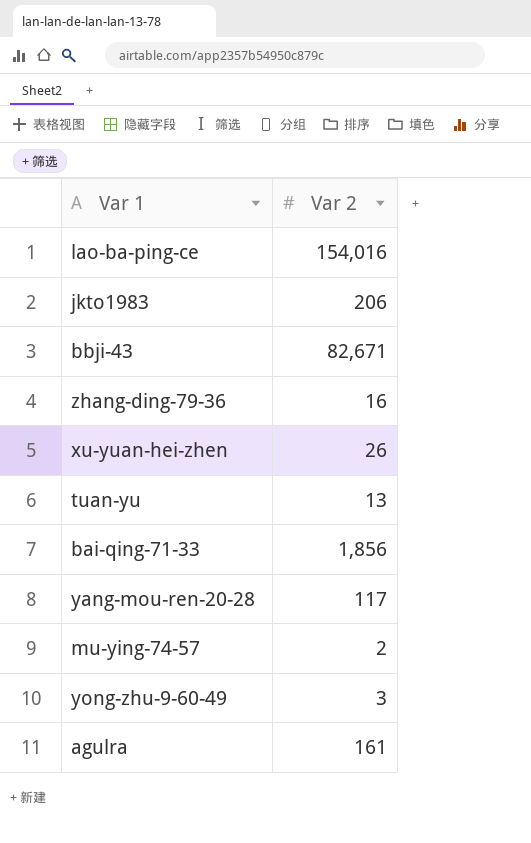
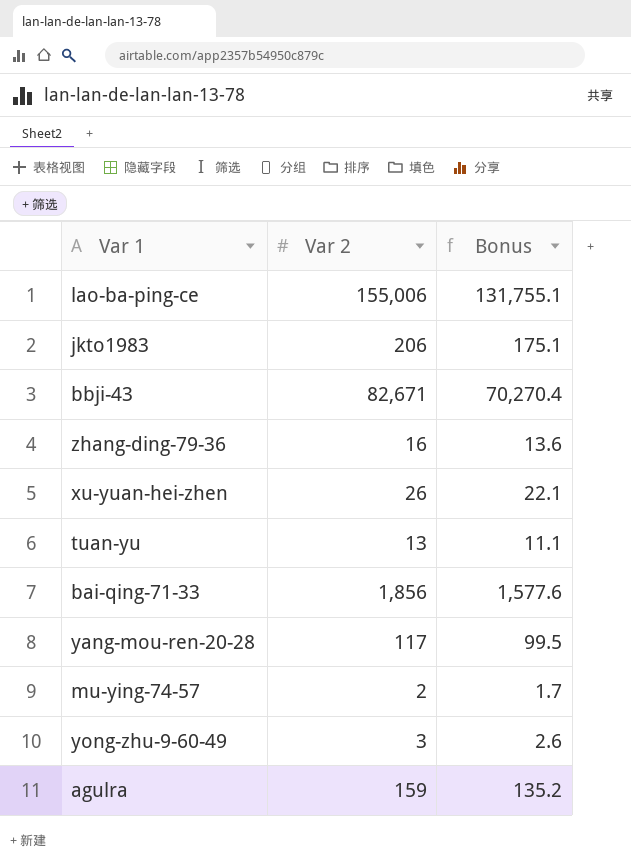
column Bonus | formula: none -> [Var 2] * 0.85
lao-ba-ping-ce | Var 2: 154,016 -> 155,006
agulra | Var 2: 161 -> 159

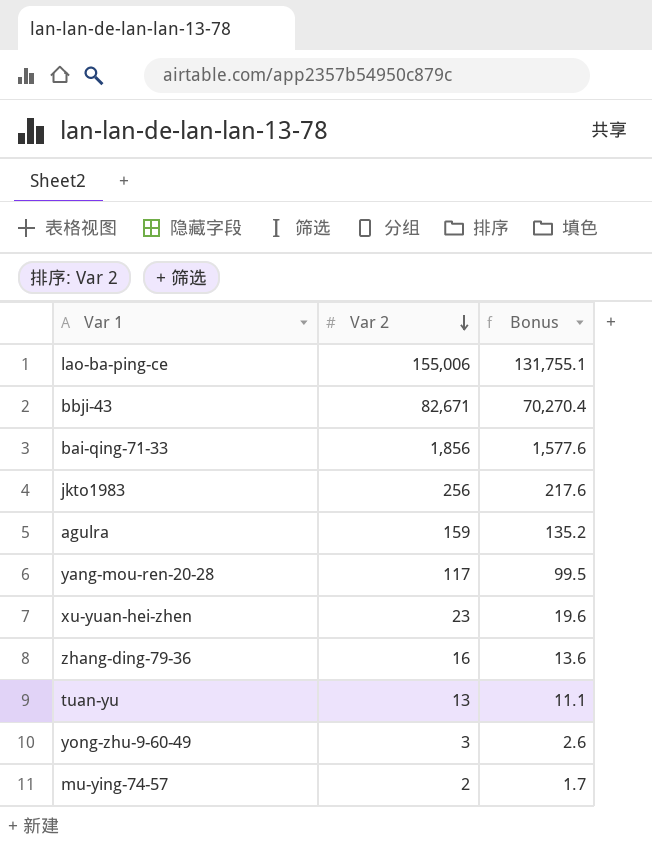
row order: none -> Var 2 descending
jkto1983 | Var 2: 206 -> 256
jkto1983 | Bonus: 175.1 -> 217.6
xu-yuan-hei-zhen | Var 2: 26 -> 23
xu-yuan-hei-zhen | Bonus: 22.1 -> 19.6

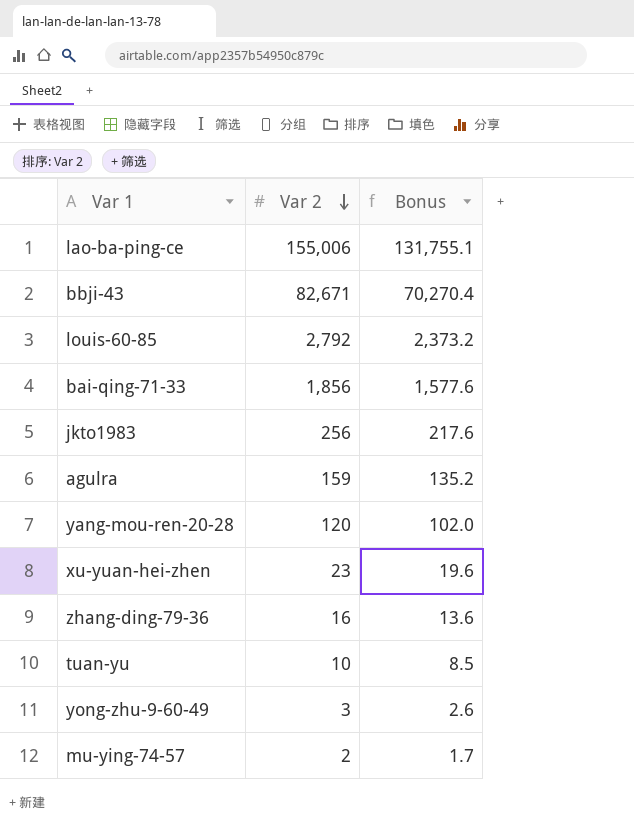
row louis-60-85: none -> 2,792 | 2,373.2
yang-mou-ren-20-28 | Var 2: 117 -> 120
yang-mou-ren-20-28 | Bonus: 99.5 -> 102.0
tuan-yu | Var 2: 13 -> 10
tuan-yu | Bonus: 11.1 -> 8.5

